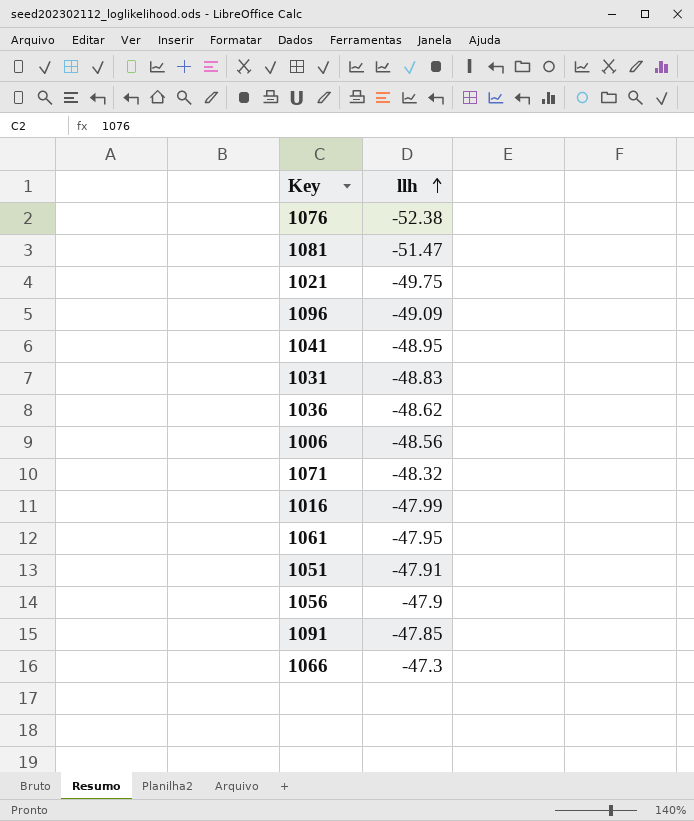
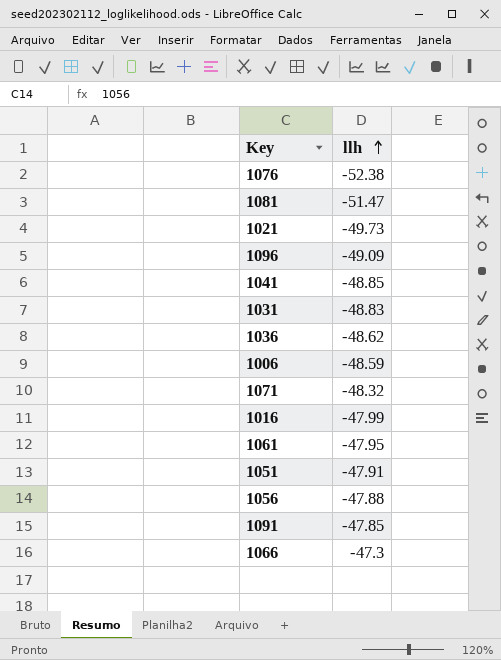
1021 | llh: -49.75 -> -49.73
1041 | llh: -48.95 -> -48.85
1006 | llh: -48.56 -> -48.59
1056 | llh: -47.9 -> -47.88

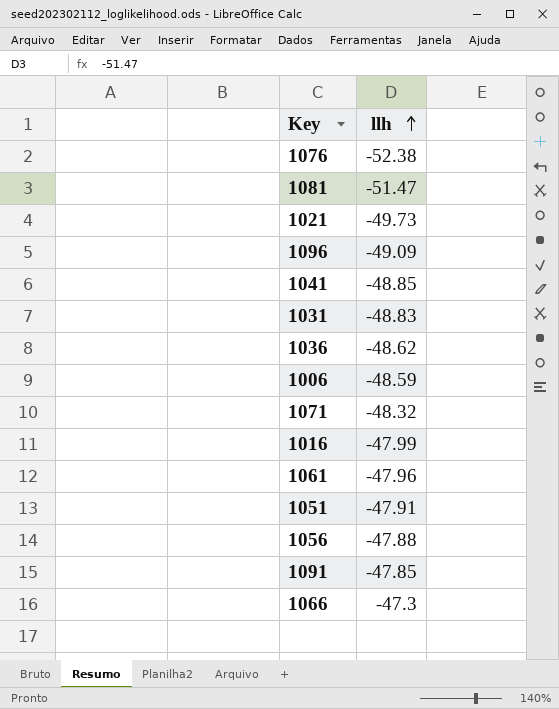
1061 | llh: -47.95 -> -47.96

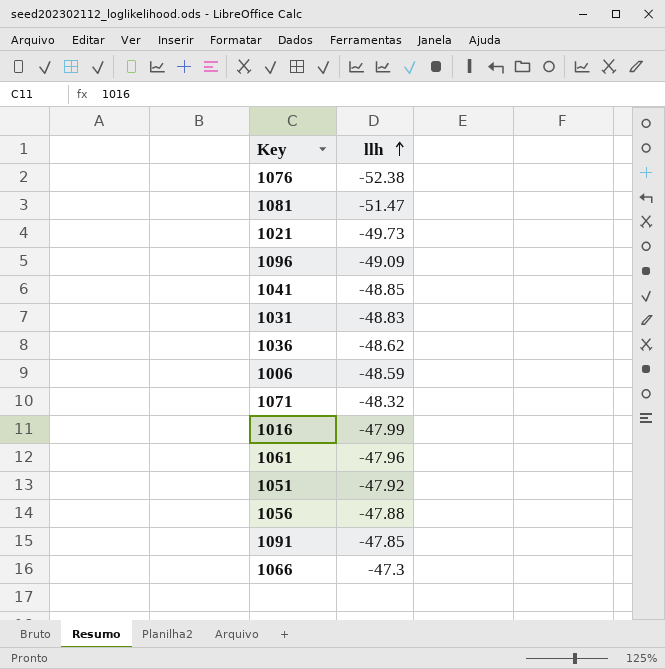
1051 | llh: -47.91 -> -47.92

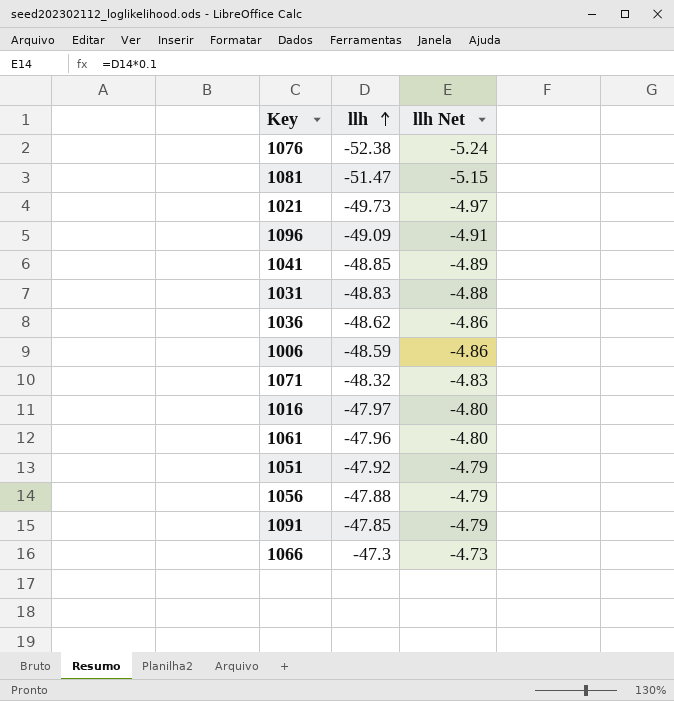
column llh Net | formula: none -> [llh] * 0.1
1016 | llh: -47.99 -> -47.97

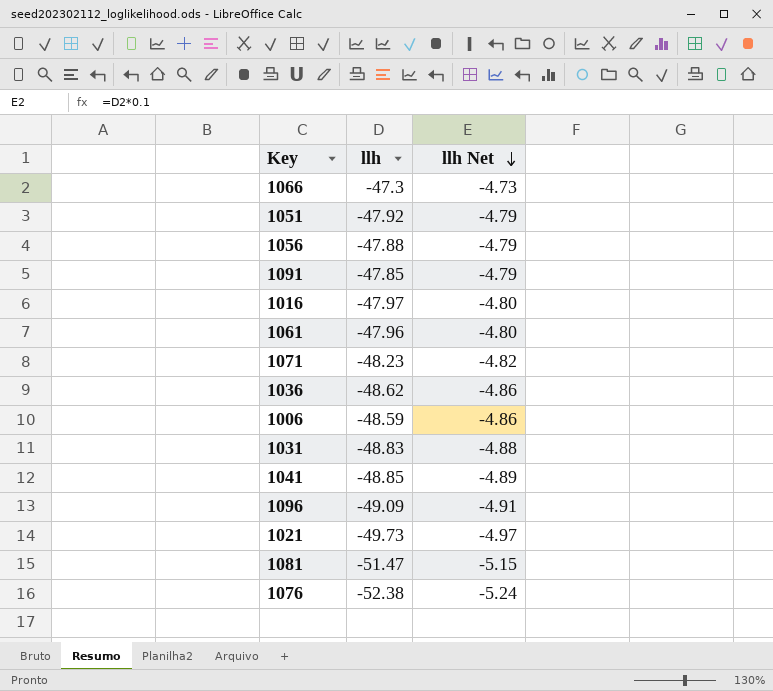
row order: llh ascending -> llh Net descending
1071 | llh: -48.32 -> -48.23
1071 | llh Net: -4.83 -> -4.82

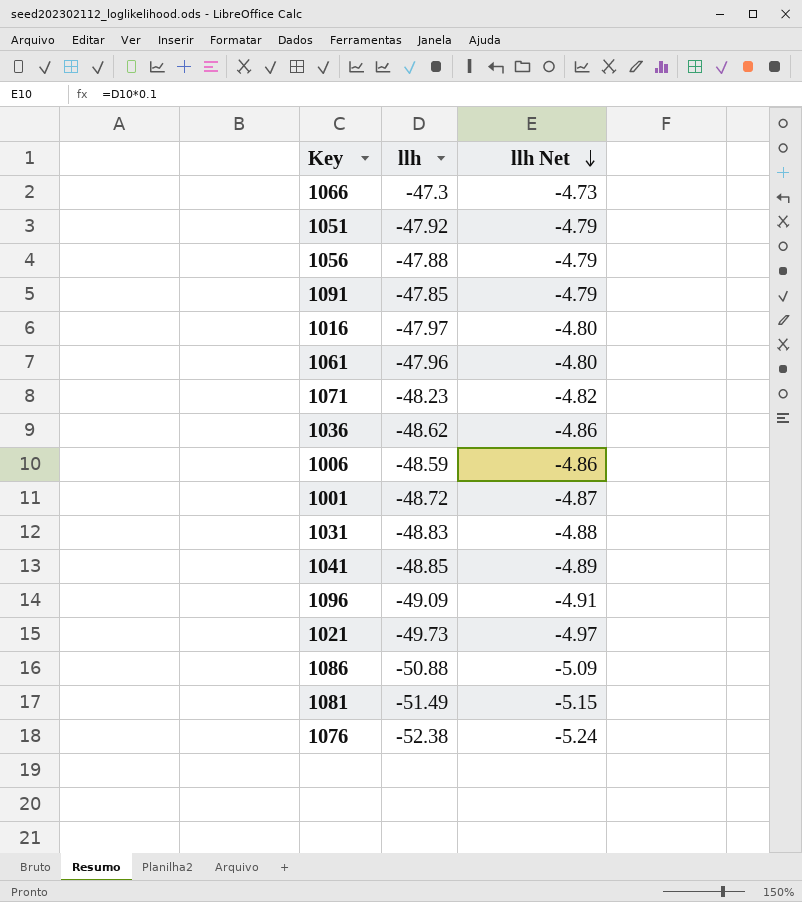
row 1001: none -> -48.72 | -4.87
row 1086: none -> -50.88 | -5.09
1081 | llh: -51.47 -> -51.49

